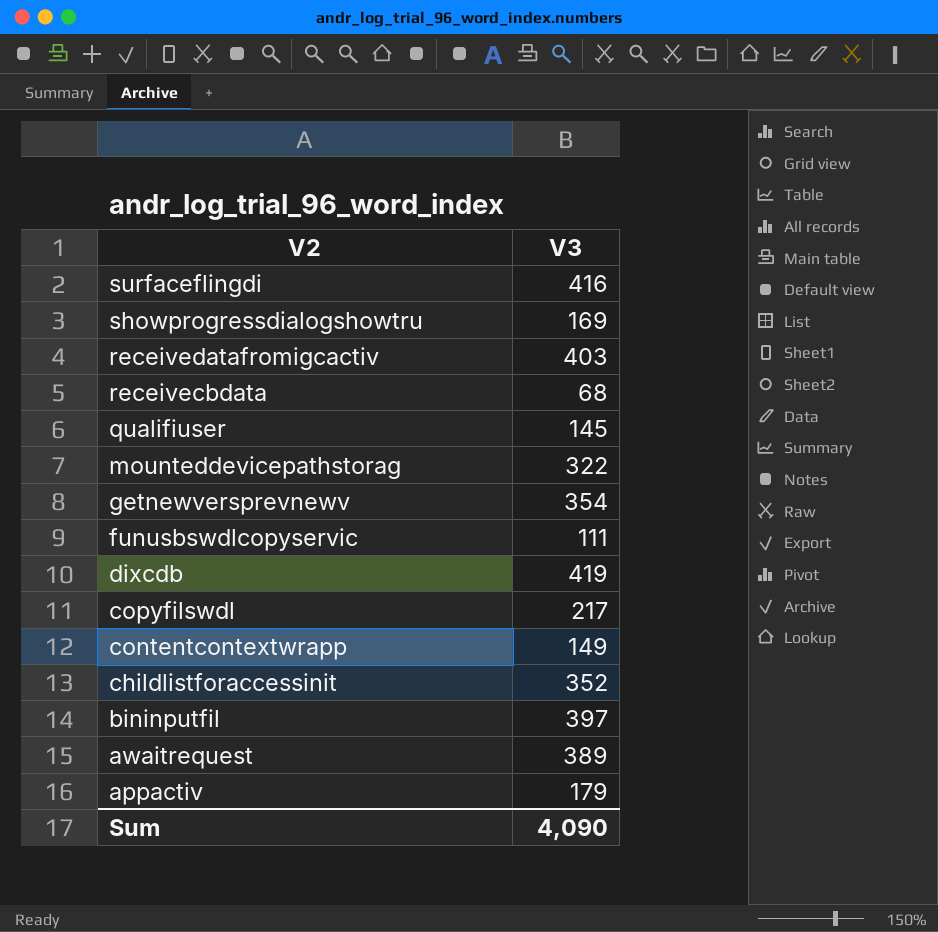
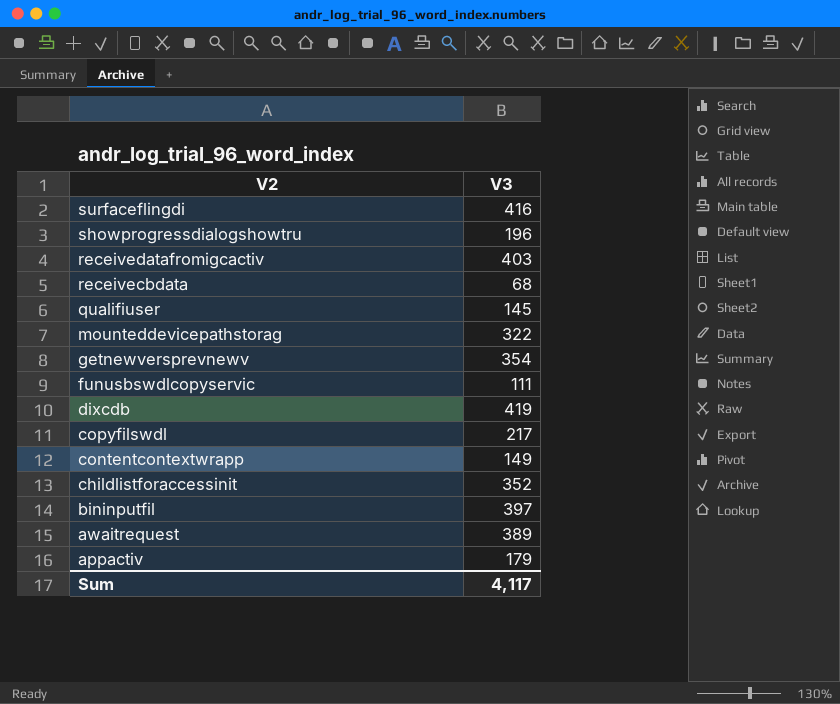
showprogressdialogshowtru | V3: 169 -> 196
Sum | V3: 4,090 -> 4,117

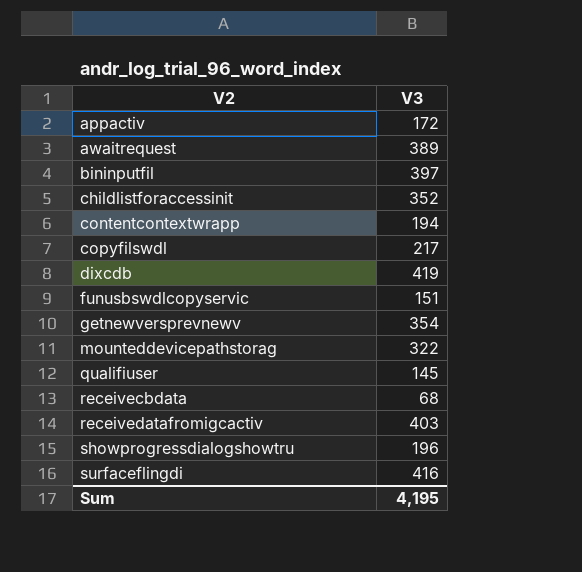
row order: V2 descending -> V2 ascending
appactiv | V3: 179 -> 172
contentcontextwrapp | V3: 149 -> 194
funusbswdlcopyservic | V3: 111 -> 151
Sum | V3: 4,117 -> 4,195

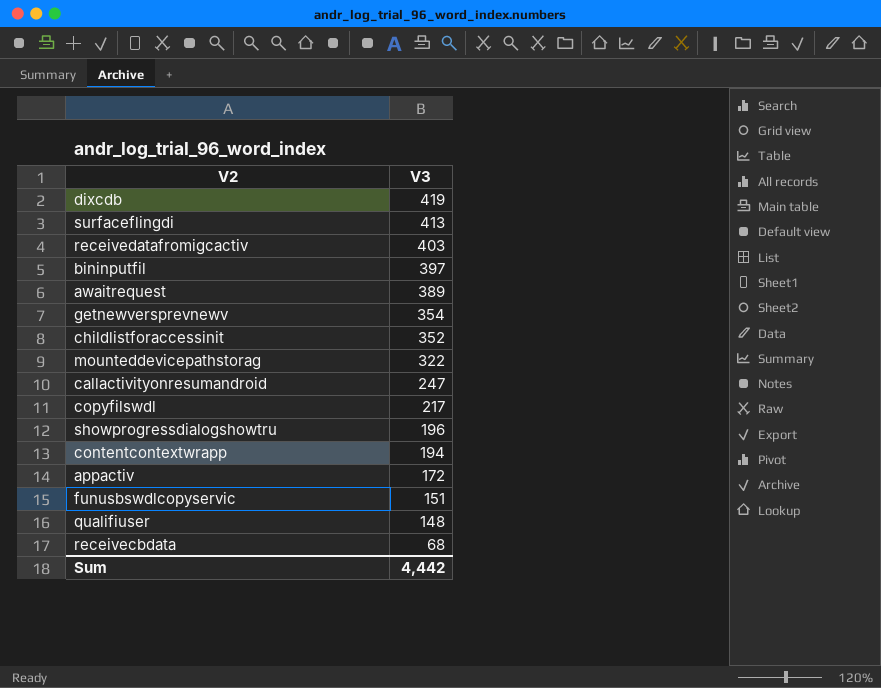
row order: V2 ascending -> V3 descending
surfaceflingdi | V3: 416 -> 413
row callactivityonresumandroid: none -> 247
qualifiuser | V3: 145 -> 148
Sum | V3: 4,195 -> 4,442

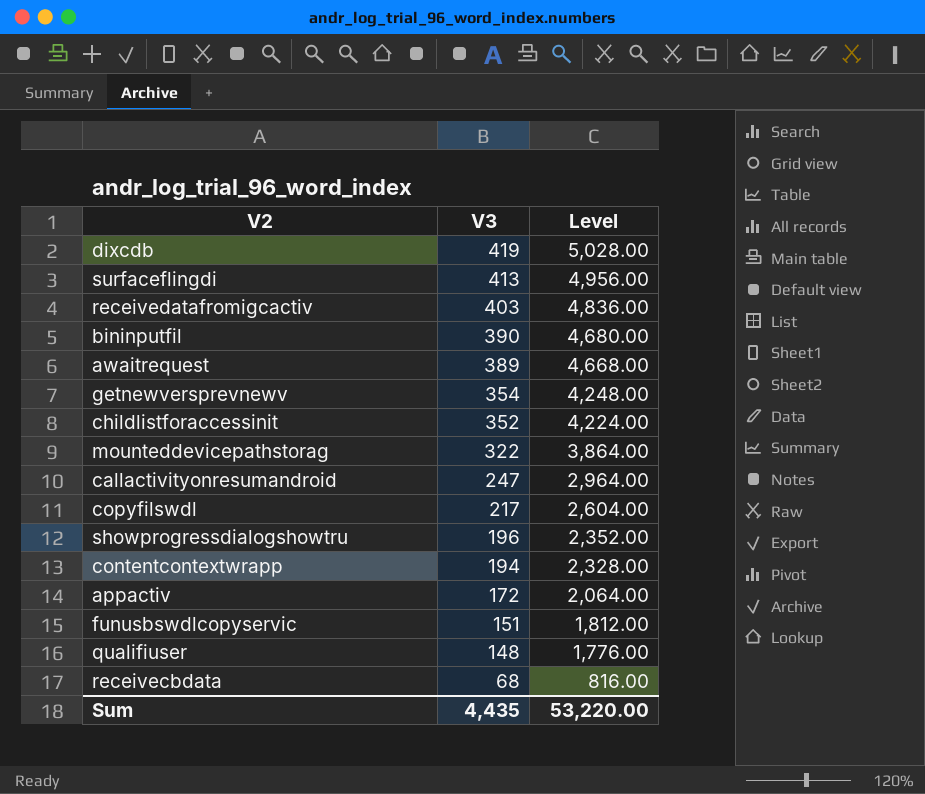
column Level | formula: none -> [V3] * 12
bininputfil | V3: 397 -> 390
Sum | V3: 4,442 -> 4,435

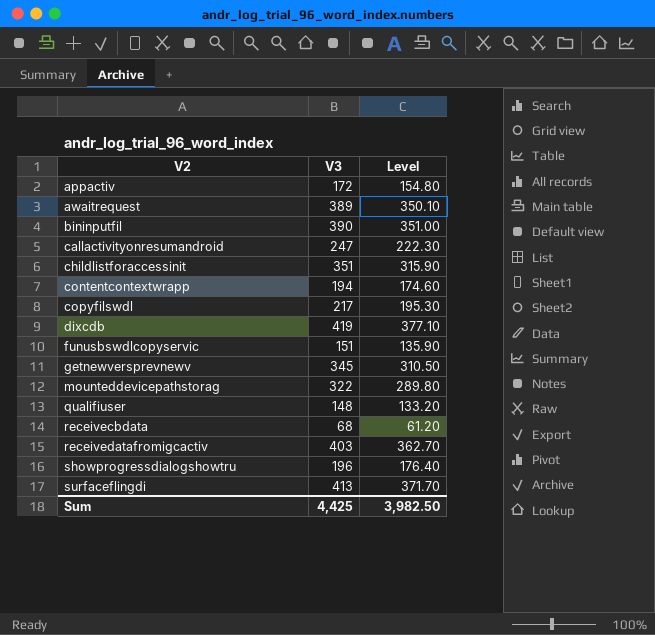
row order: V3 descending -> V2 ascending
column Level | formula: [V3] * 12 -> [V3] * 0.9
childlistforaccessinit | V3: 352 -> 351
getnewversprevnewv | V3: 354 -> 345
Sum | V3: 4,435 -> 4,425
Sum | Level: 53,220.00 -> 3,982.50

